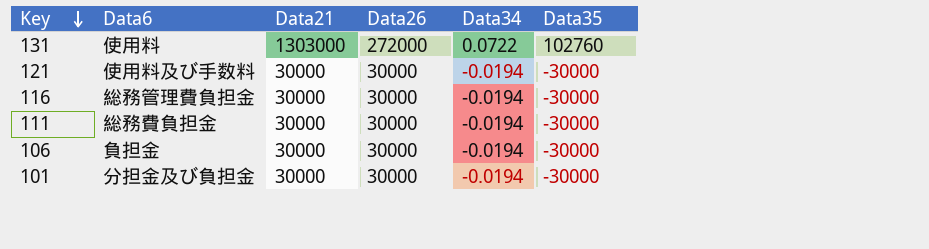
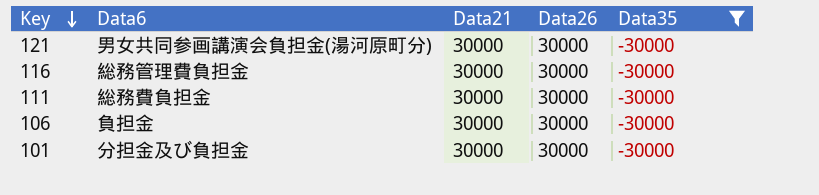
filter: none -> Data35 = -30000
column Data34 | position: 5 -> none
121 | Data6: 使用料及び手数料 -> 男女共同参画講演会負担金(湯河原町分)

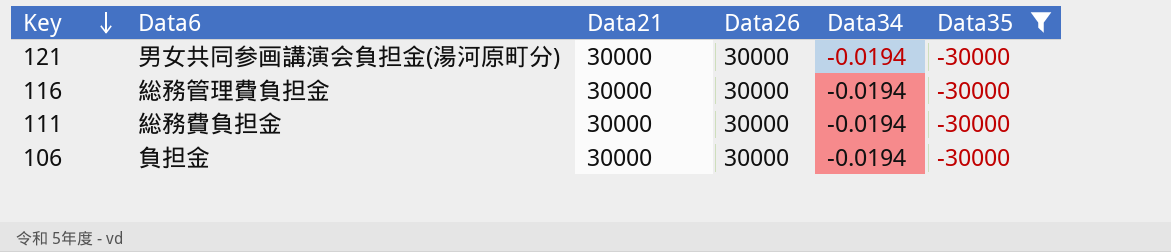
column Data34 | position: none -> 5
row 101: 分担金及び負担金 | 30000 | 30000 | -30000 -> none

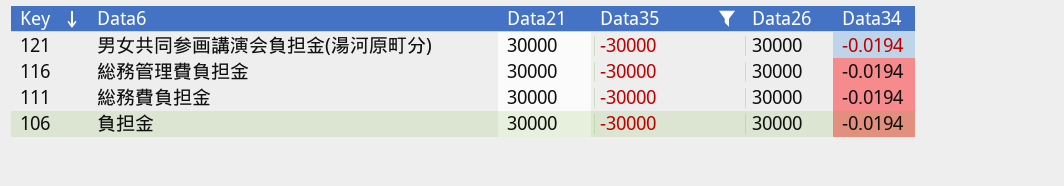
column Data35 | position: 6 -> 4

